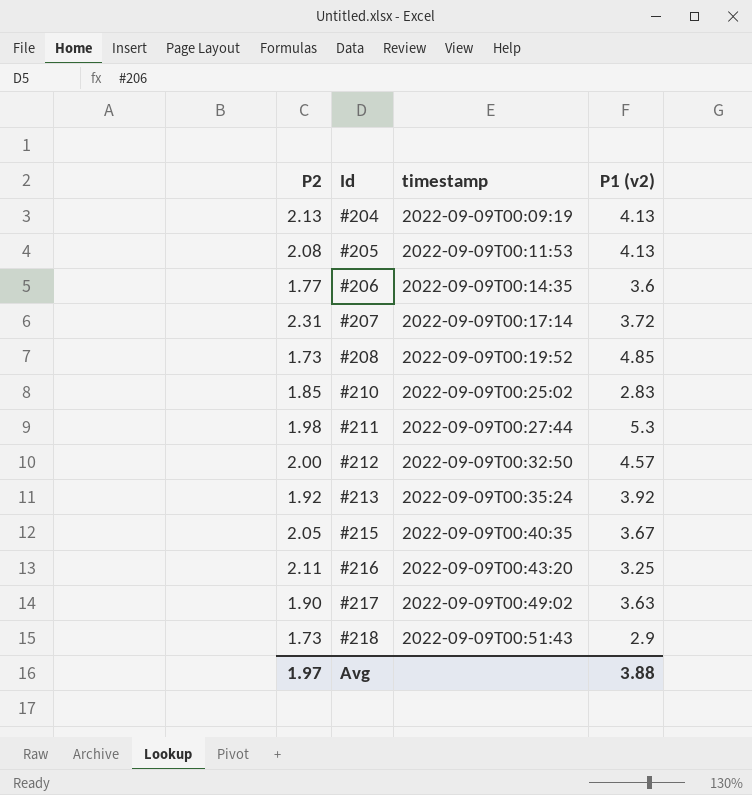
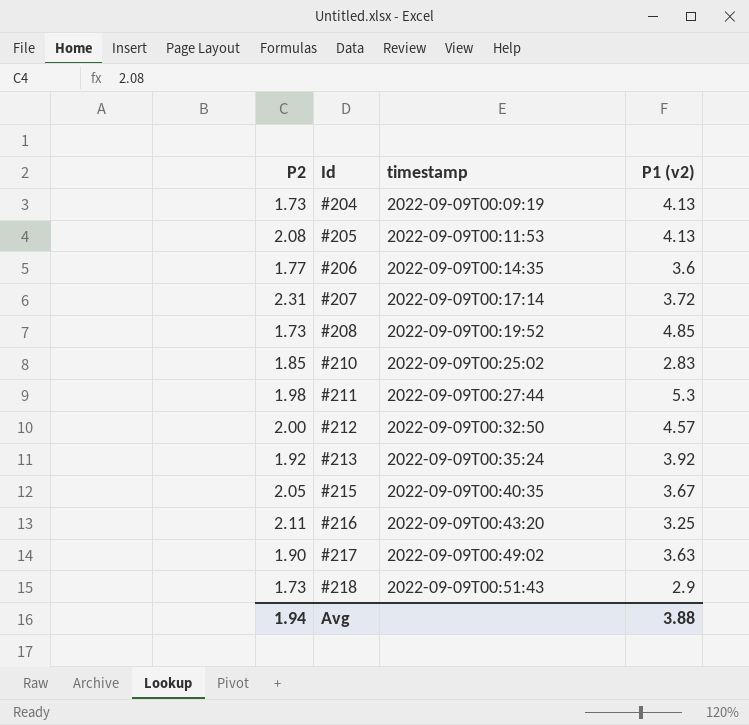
#204 | P2: 2.13 -> 1.73
Avg | P2: 1.97 -> 1.94

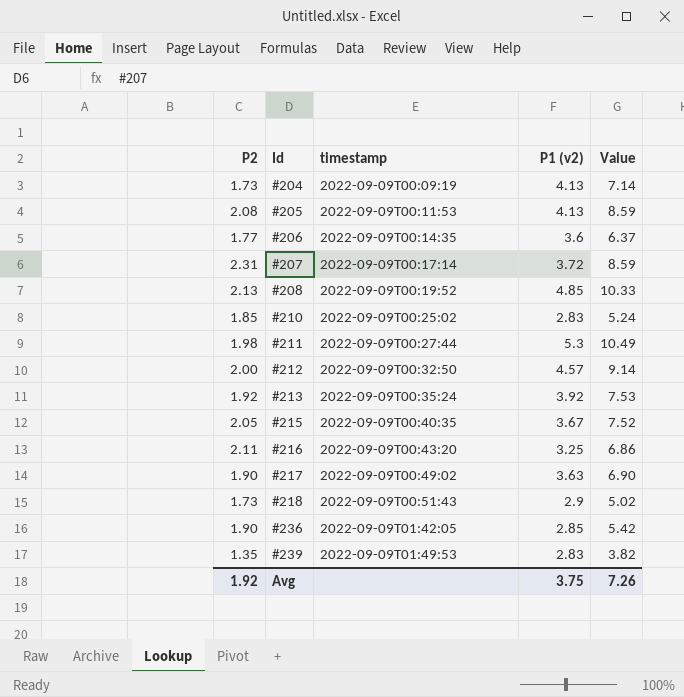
column Value | formula: none -> [P2] * [P1 (v2)]
#208 | P2: 1.73 -> 2.13
row #236: none -> 1.90 | 2022-09-09T01:42:05 | 2.85 | 5.42
row #239: none -> 1.35 | 2022-09-09T01:49:53 | 2.83 | 3.82
Avg | P2: 1.94 -> 1.92
Avg | P1 (v2): 3.88 -> 3.75

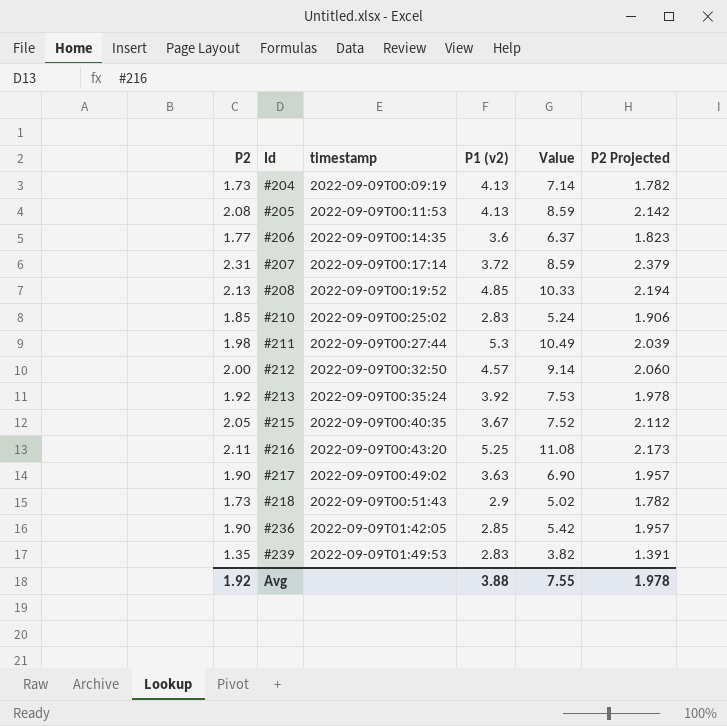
column P2 Projected | formula: none -> [P2] * 1.03
#216 | P1 (v2): 3.25 -> 5.25
#216 | Value: 6.86 -> 11.08
Avg | P1 (v2): 3.75 -> 3.88
Avg | Value: 7.26 -> 7.55

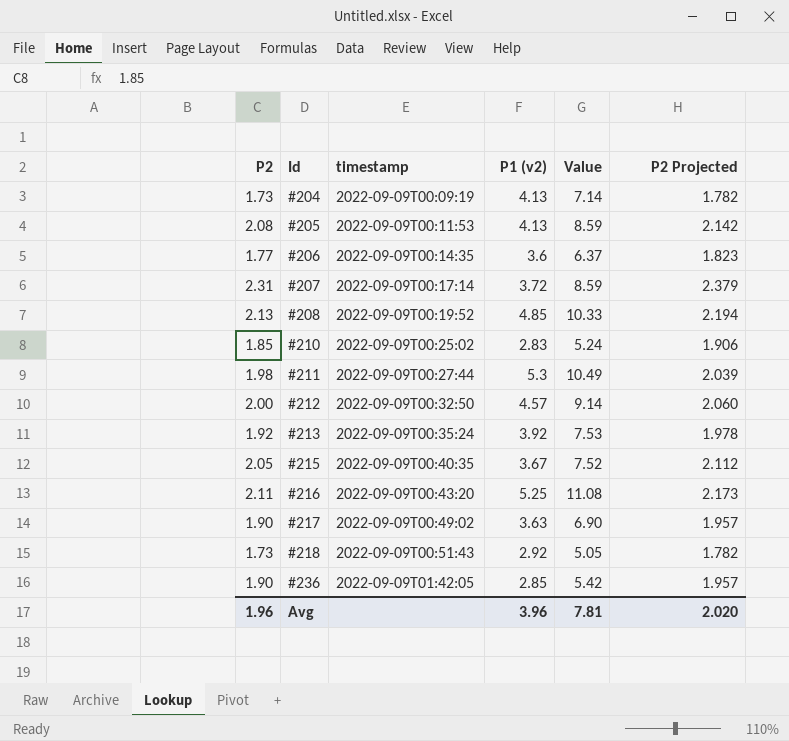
row #239: 1.35 | 2022-09-09T01:49:53 | 2.83 | 3.82 | 1.391 -> none
#218 | P1 (v2): 2.9 -> 2.92
#218 | Value: 5.02 -> 5.05
Avg | P2: 1.92 -> 1.96
Avg | P1 (v2): 3.88 -> 3.96
Avg | Value: 7.55 -> 7.81
Avg | P2 Projected: 1.978 -> 2.020

